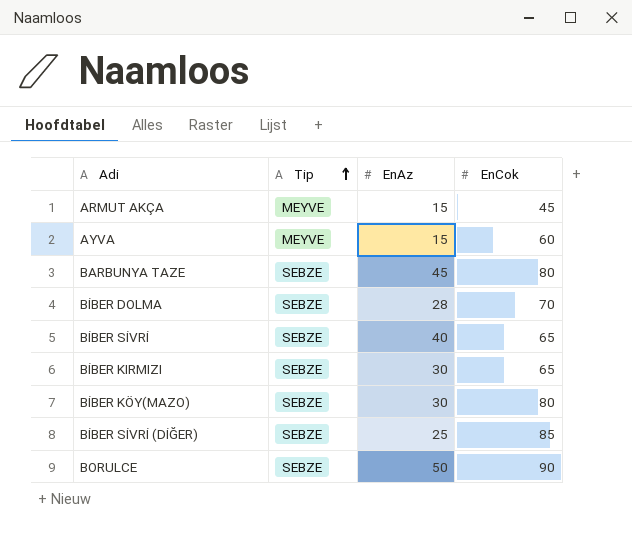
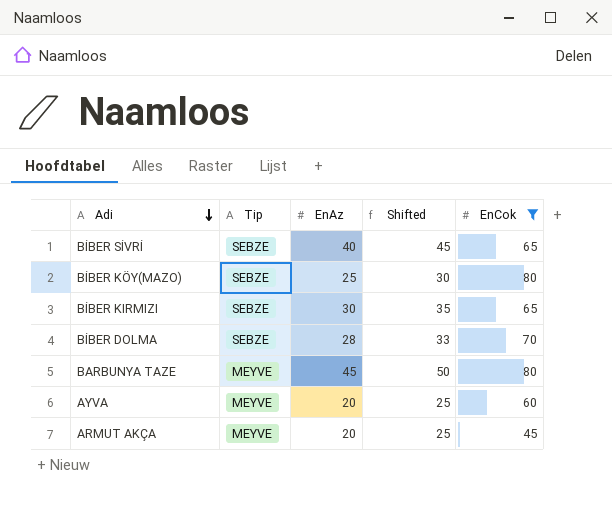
filter: none -> EnCok <= 80
row order: Tip ascending -> Adi descending
column Shifted | formula: none -> [EnAz] + 5
BİBER KÖY(MAZO) | EnAz: 30 -> 25
BARBUNYA TAZE | Tip: SEBZE -> MEYVE
AYVA | EnAz: 15 -> 20
ARMUT AKÇA | EnAz: 15 -> 20

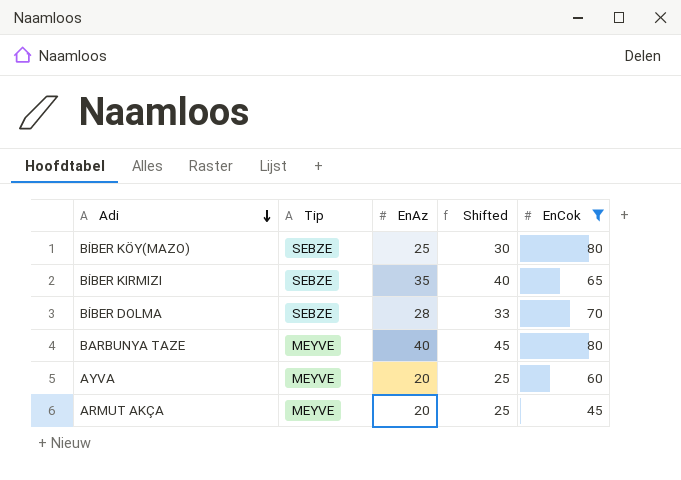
row BİBER SİVRİ: SEBZE | 40 | 45 | 65 -> none
BİBER KIRMIZI | EnAz: 30 -> 35
BİBER KIRMIZI | Shifted: 35 -> 40
BARBUNYA TAZE | EnAz: 45 -> 40
BARBUNYA TAZE | Shifted: 50 -> 45

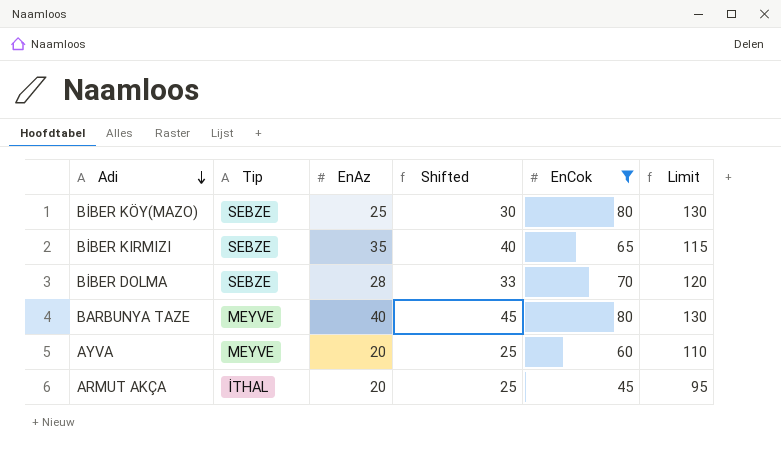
column Limit | formula: none -> [EnCok] + 50
ARMUT AKÇA | Tip: MEYVE -> İTHAL

